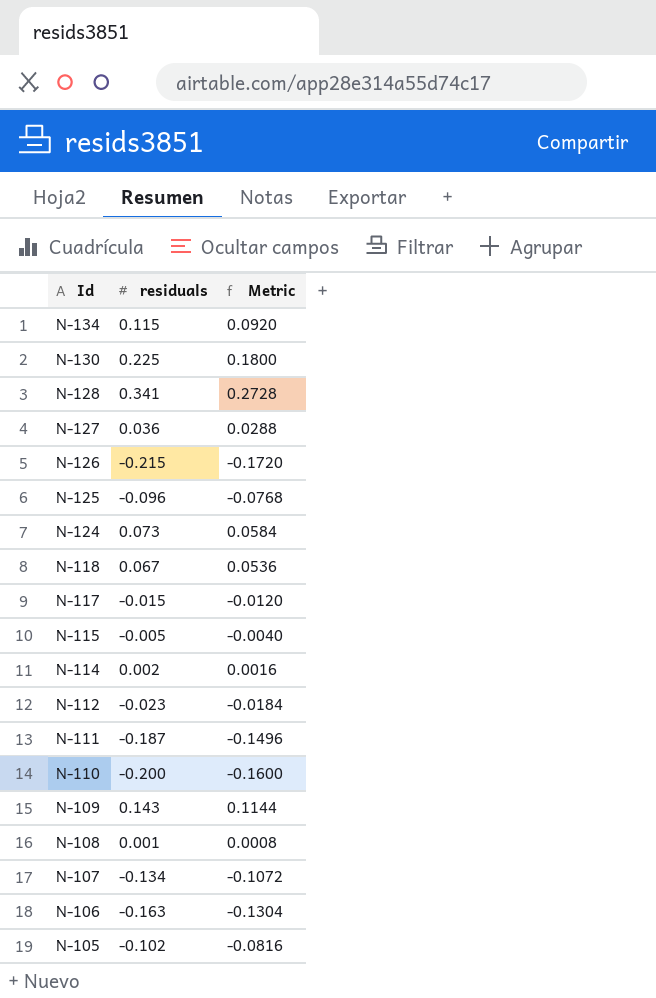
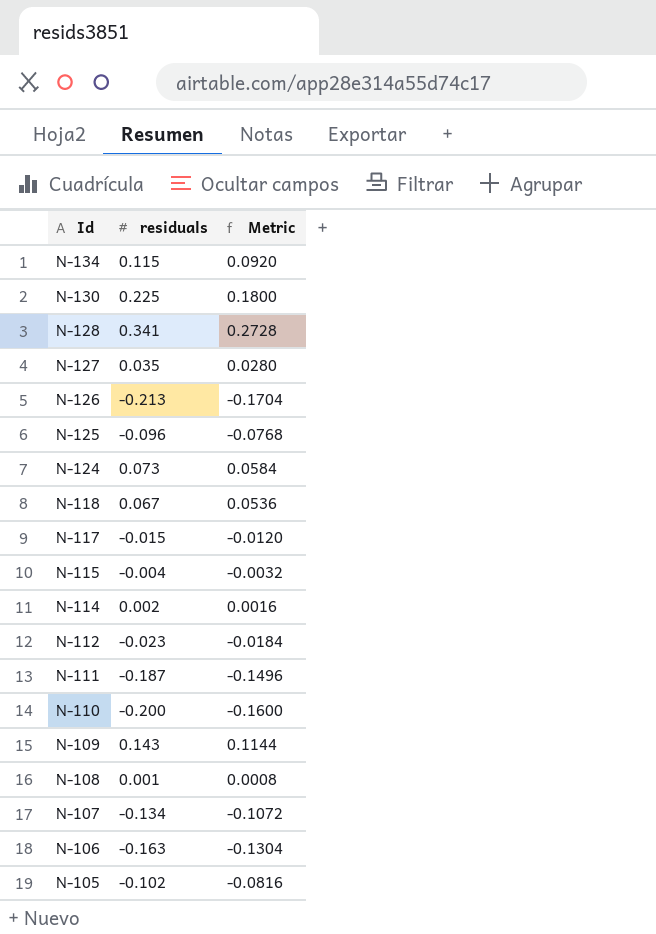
N-127 | residuals: 0.036 -> 0.035
N-127 | Metric: 0.0288 -> 0.0280
N-126 | residuals: -0.215 -> -0.213
N-126 | Metric: -0.1720 -> -0.1704
N-115 | residuals: -0.005 -> -0.004
N-115 | Metric: -0.0040 -> -0.0032

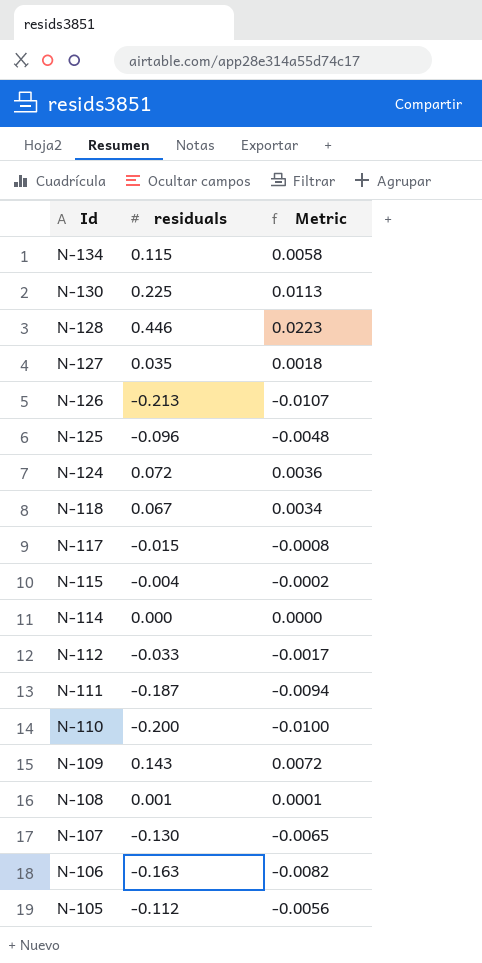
column Metric | formula: [residuals] * 0.8 -> [residuals] * 0.05
N-128 | residuals: 0.341 -> 0.446
N-124 | residuals: 0.073 -> 0.072
N-114 | residuals: 0.002 -> 0.000
N-112 | residuals: -0.023 -> -0.033
N-107 | residuals: -0.134 -> -0.130
N-105 | residuals: -0.102 -> -0.112

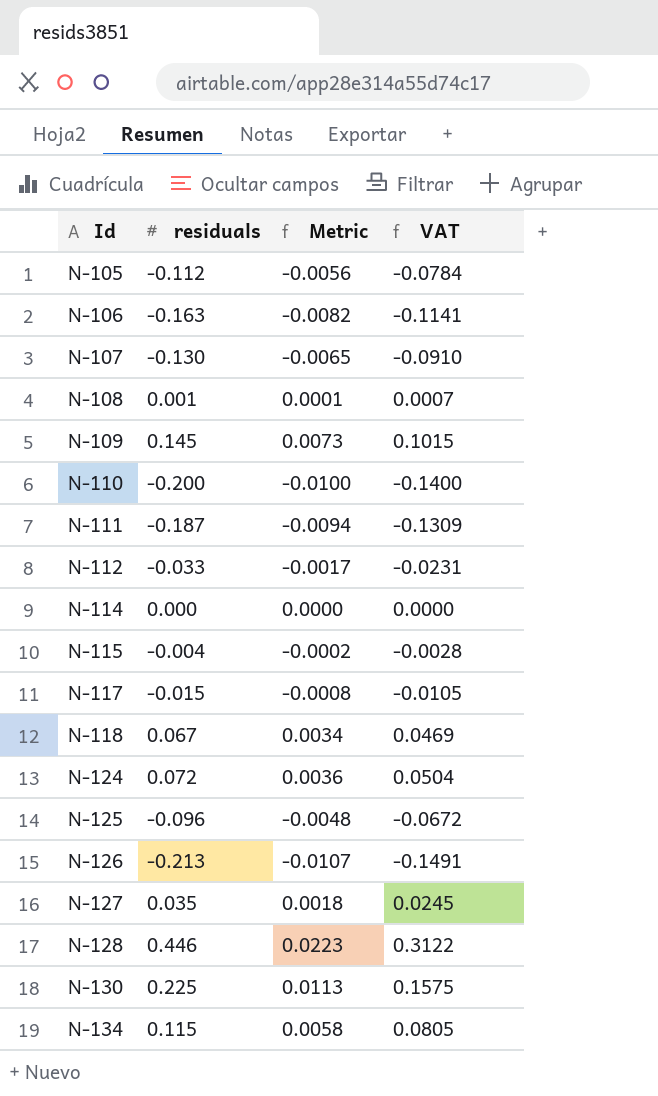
row order: Id descending -> Id ascending
column VAT | formula: none -> [residuals] * 0.7
N-109 | residuals: 0.143 -> 0.145
N-109 | Metric: 0.0072 -> 0.0073

